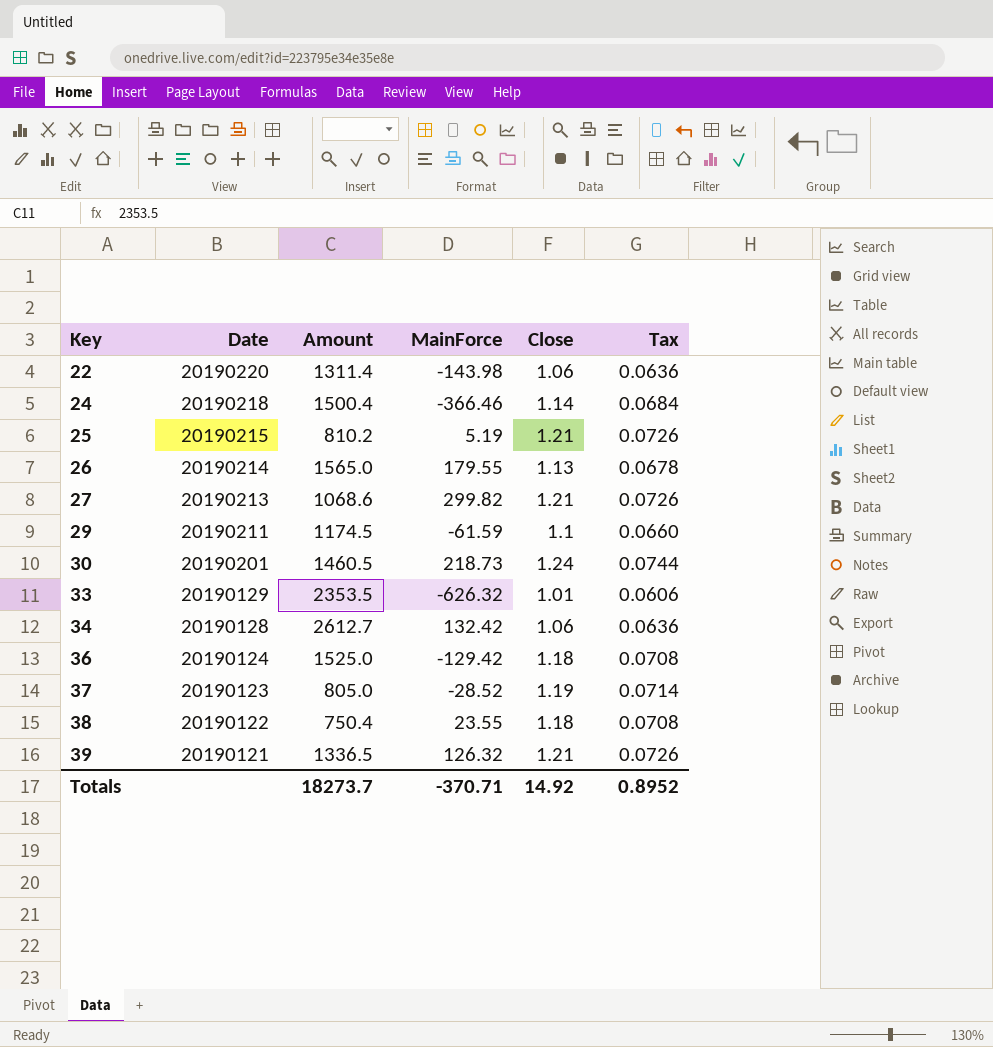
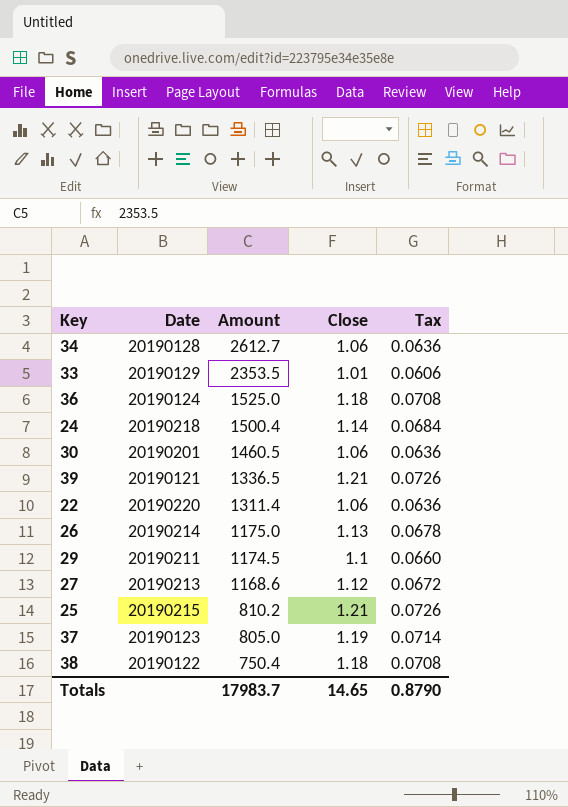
row order: Key ascending -> Amount descending
column MainForce | position: 4 -> none
30 | Close: 1.24 -> 1.06
30 | Tax: 0.0744 -> 0.0636
26 | Amount: 1565.0 -> 1175.0
27 | Amount: 1068.6 -> 1168.6
27 | Close: 1.21 -> 1.12
27 | Tax: 0.0726 -> 0.0672
Totals | Amount: 18273.7 -> 17983.7
Totals | Close: 14.92 -> 14.65
Totals | Tax: 0.8952 -> 0.8790

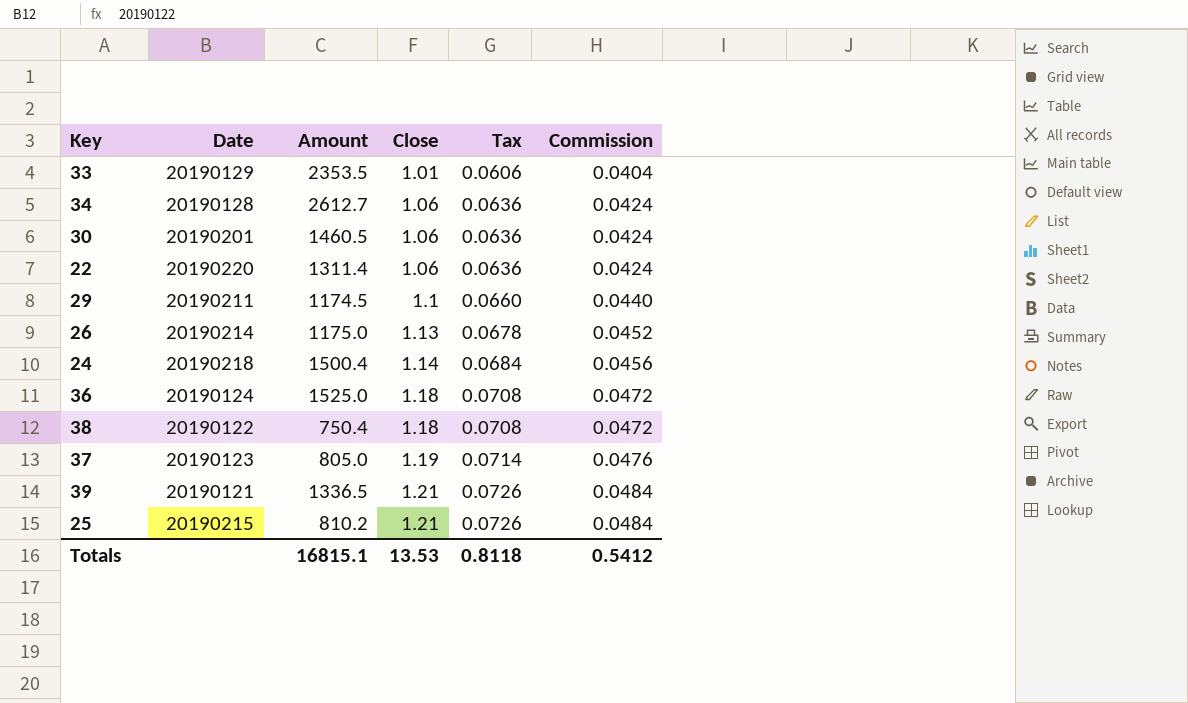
row order: Amount descending -> Close ascending
column Commission | formula: none -> [Close] * 0.04
row 27: 20190213 | 1168.6 | 1.12 | 0.0672 -> none
Totals | Amount: 17983.7 -> 16815.1
Totals | Close: 14.65 -> 13.53
Totals | Tax: 0.8790 -> 0.8118

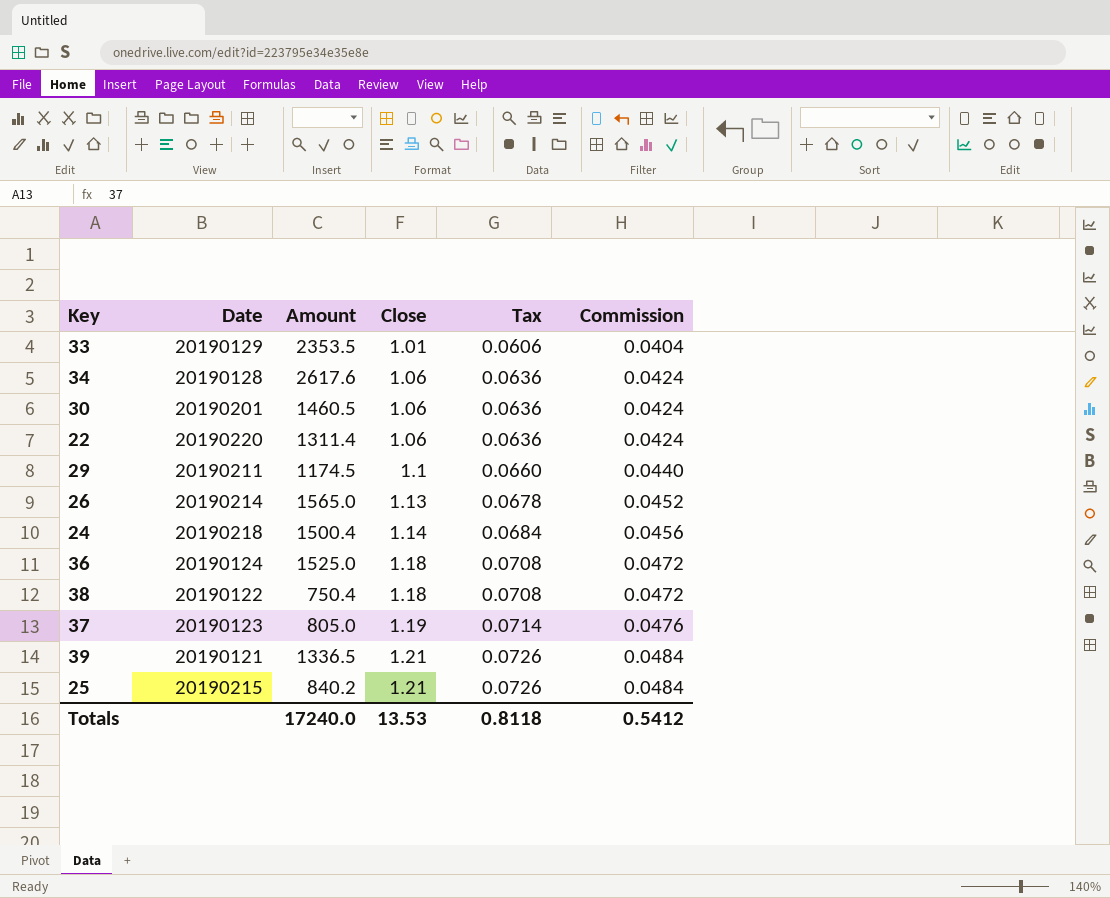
34 | Amount: 2612.7 -> 2617.6
26 | Amount: 1175.0 -> 1565.0
25 | Amount: 810.2 -> 840.2
Totals | Amount: 16815.1 -> 17240.0

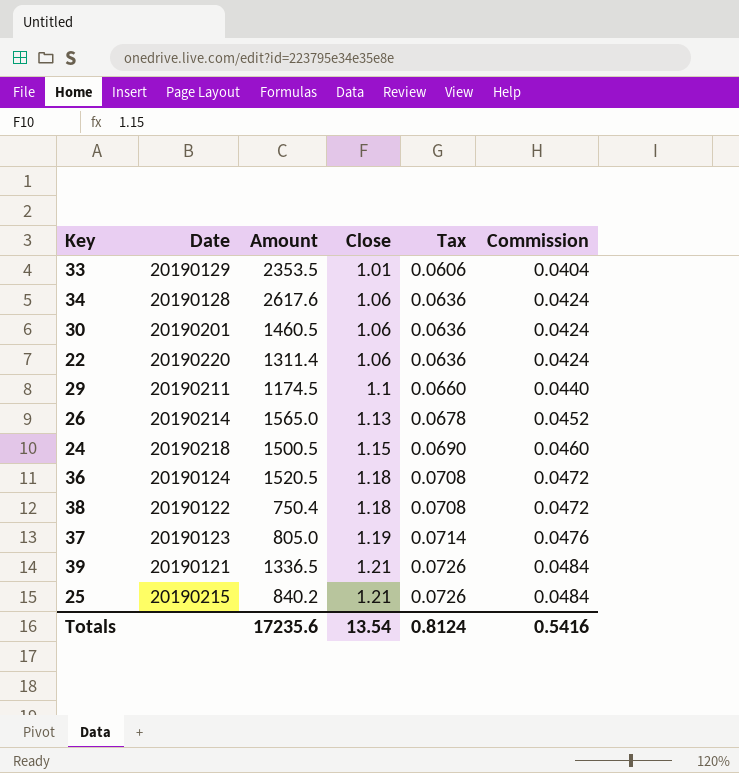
24 | Amount: 1500.4 -> 1500.5
24 | Close: 1.14 -> 1.15
24 | Tax: 0.0684 -> 0.0690
24 | Commission: 0.0456 -> 0.0460
36 | Amount: 1525.0 -> 1520.5
Totals | Amount: 17240.0 -> 17235.6
Totals | Close: 13.53 -> 13.54
Totals | Tax: 0.8118 -> 0.8124
Totals | Commission: 0.5412 -> 0.5416

